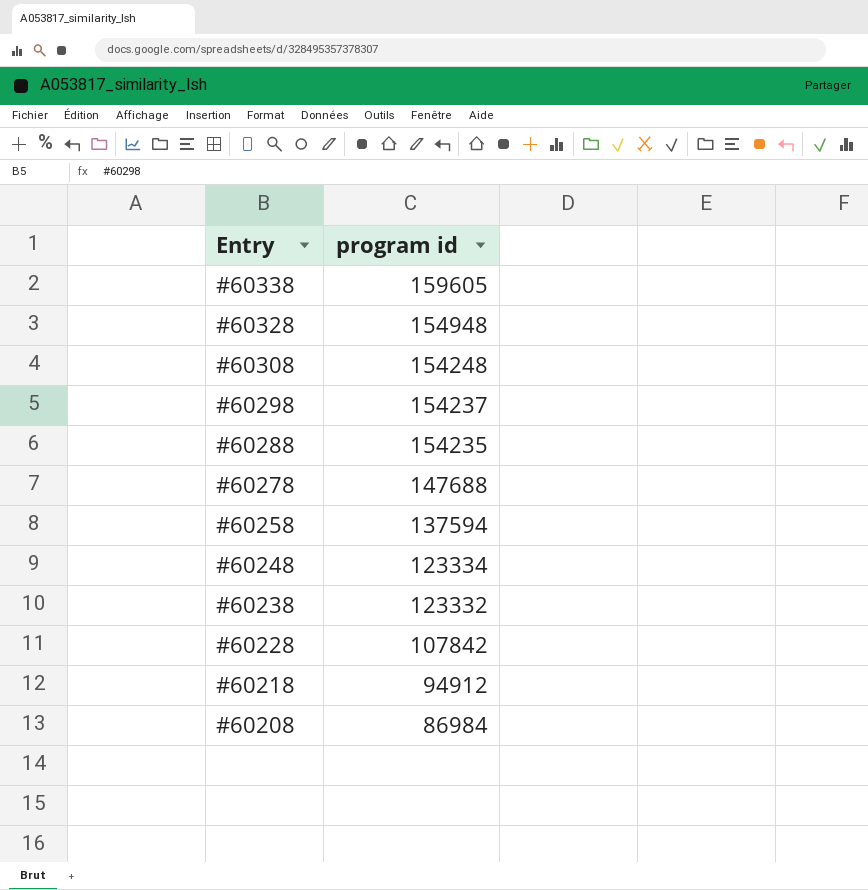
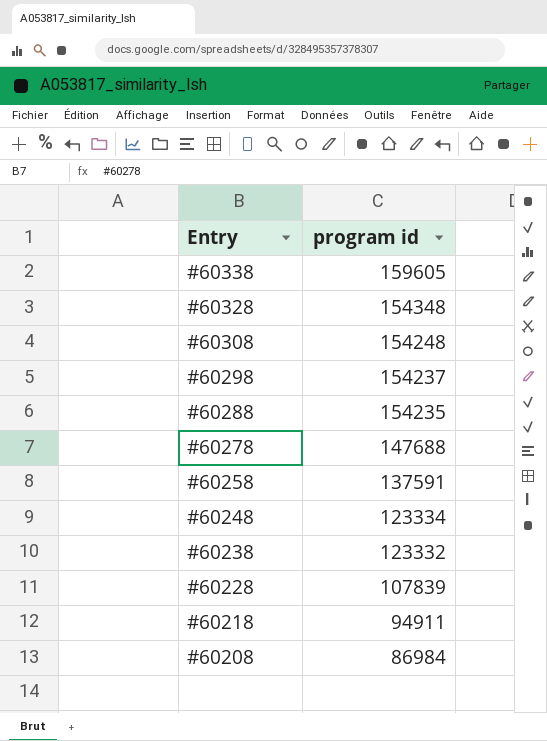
#60328 | program id: 154948 -> 154348
#60258 | program id: 137594 -> 137591
#60228 | program id: 107842 -> 107839
#60218 | program id: 94912 -> 94911

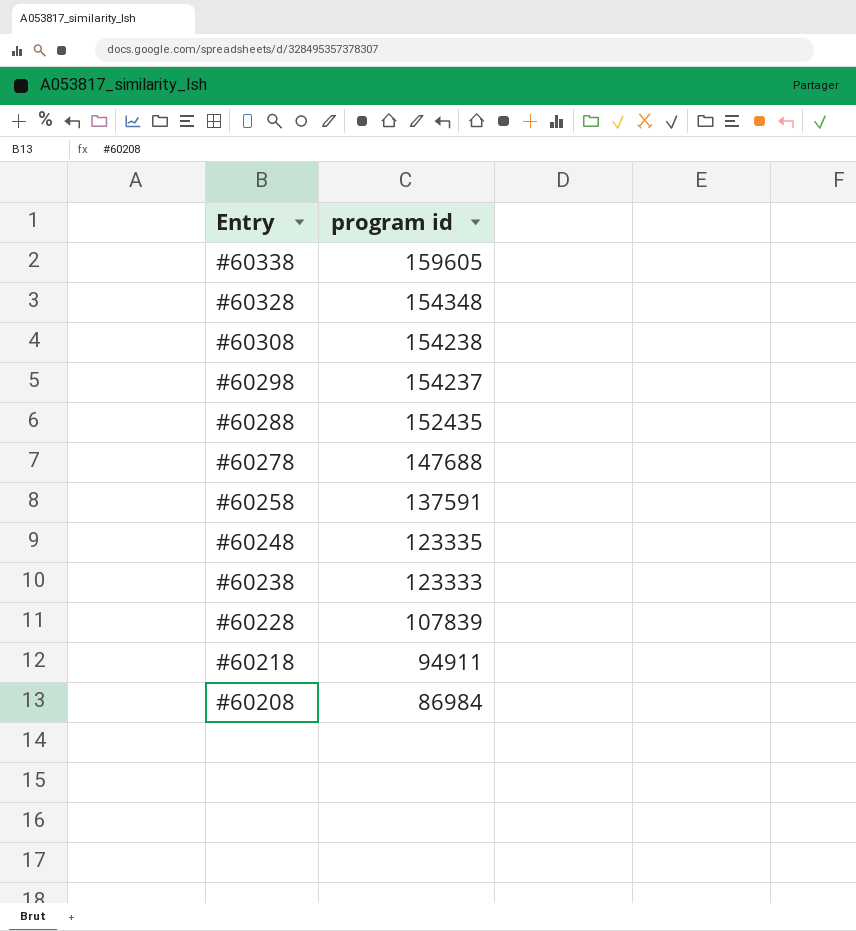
#60308 | program id: 154248 -> 154238
#60288 | program id: 154235 -> 152435
#60248 | program id: 123334 -> 123335
#60238 | program id: 123332 -> 123333

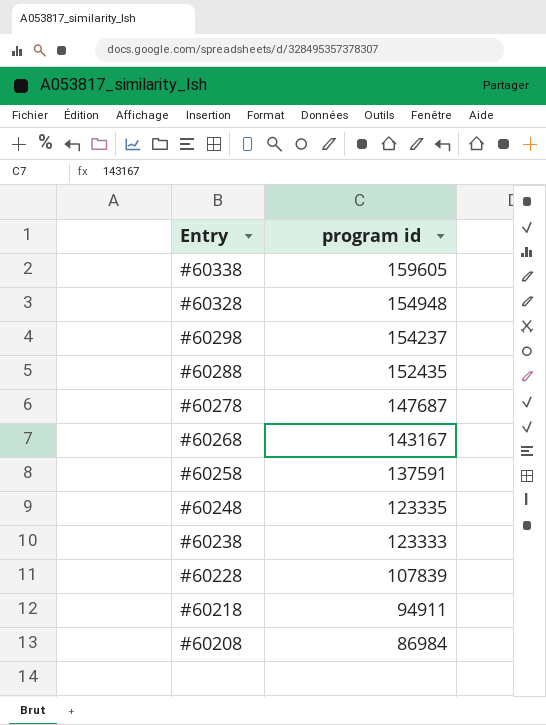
row #60308: 154238 -> none
#60328 | program id: 154348 -> 154948
#60278 | program id: 147688 -> 147687
row #60268: none -> 143167

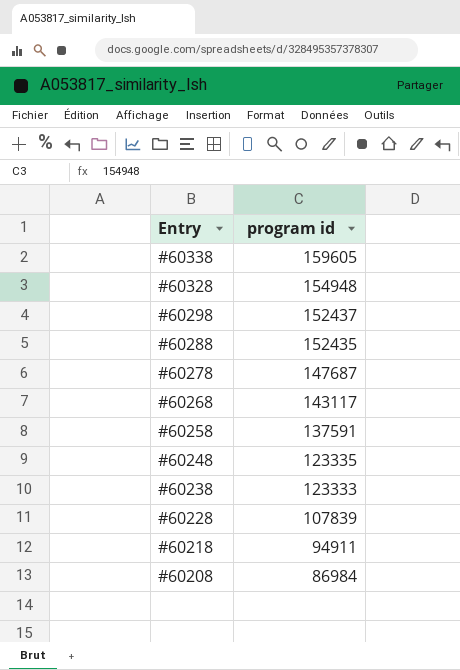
#60298 | program id: 154237 -> 152437
#60268 | program id: 143167 -> 143117

